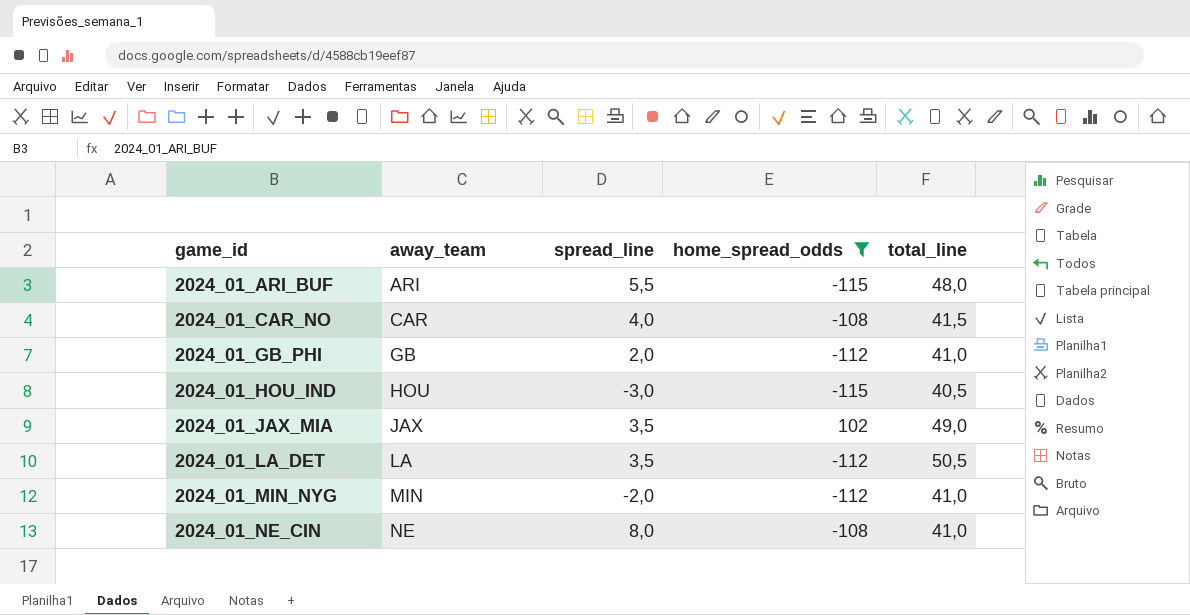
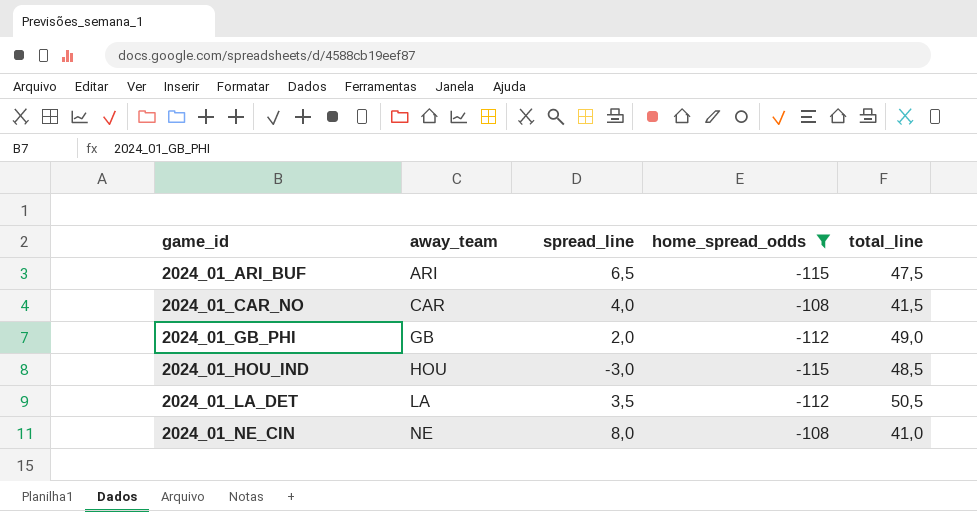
row 2024_01_JAX_MIA: JAX | 3,5 | 102 | 49,0 -> none
row 2024_01_MIN_NYG: MIN | -2,0 | -112 | 41,0 -> none
2024_01_ARI_BUF | spread_line: 5,5 -> 6,5
2024_01_ARI_BUF | total_line: 48,0 -> 47,5
2024_01_GB_PHI | total_line: 41,0 -> 49,0
2024_01_HOU_IND | total_line: 40,5 -> 48,5

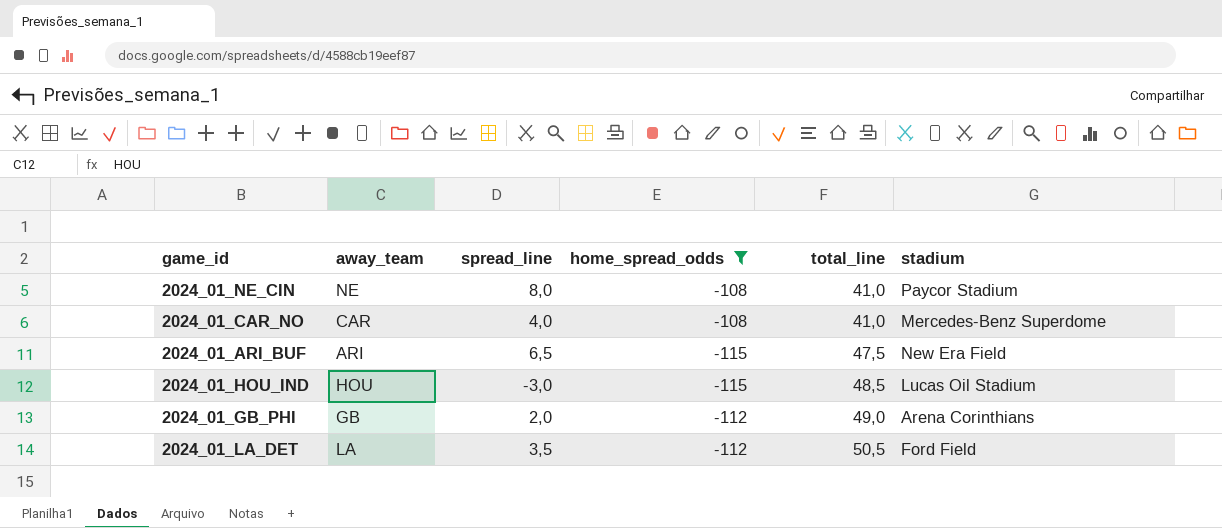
row order: game_id ascending -> total_line ascending
column stadium | position: none -> 6
2024_01_CAR_NO | total_line: 41,5 -> 41,0

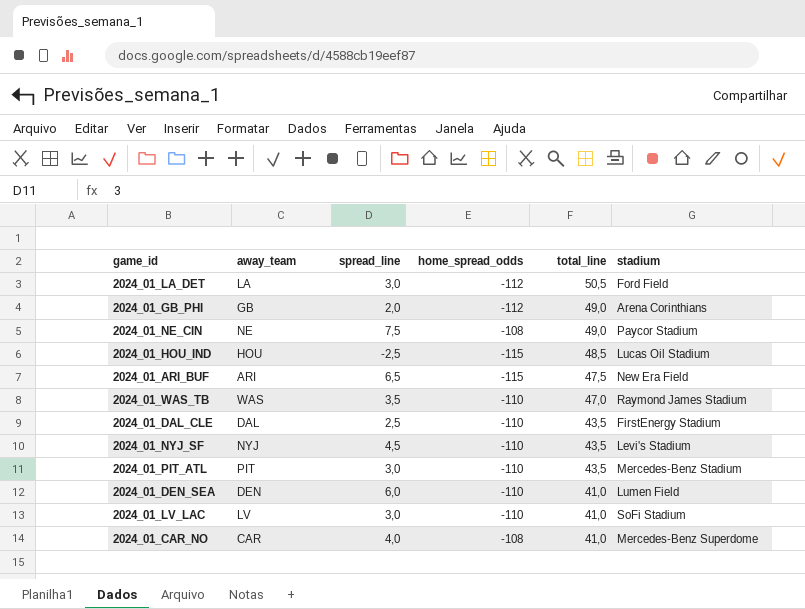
filter: home_spread_odds != -110 -> none
row order: total_line ascending -> total_line descending
2024_01_LA_DET | spread_line: 3,5 -> 3,0
2024_01_NE_CIN | spread_line: 8,0 -> 7,5
2024_01_NE_CIN | total_line: 41,0 -> 49,0
2024_01_HOU_IND | spread_line: -3,0 -> -2,5

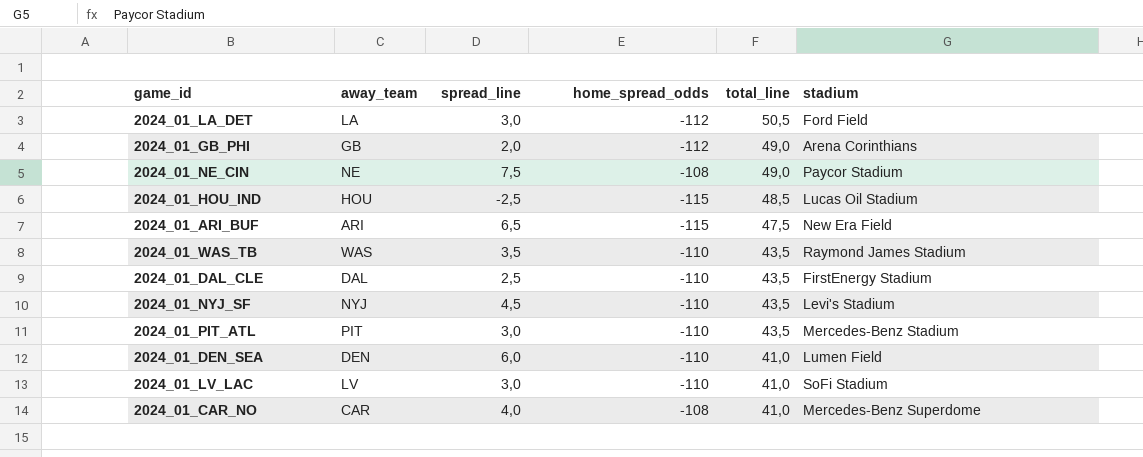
2024_01_WAS_TB | total_line: 47,0 -> 43,5

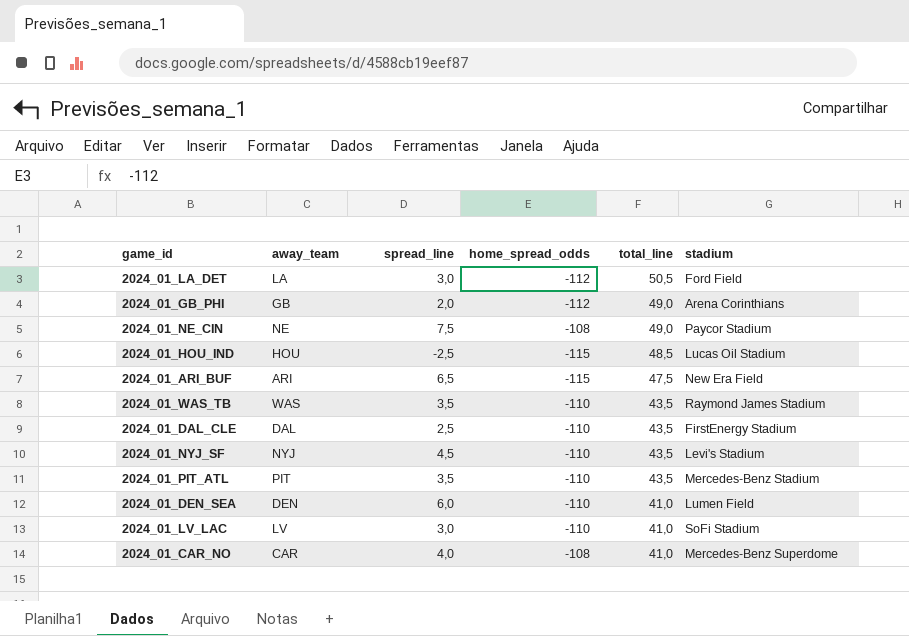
2024_01_PIT_ATL | spread_line: 3,0 -> 3,5

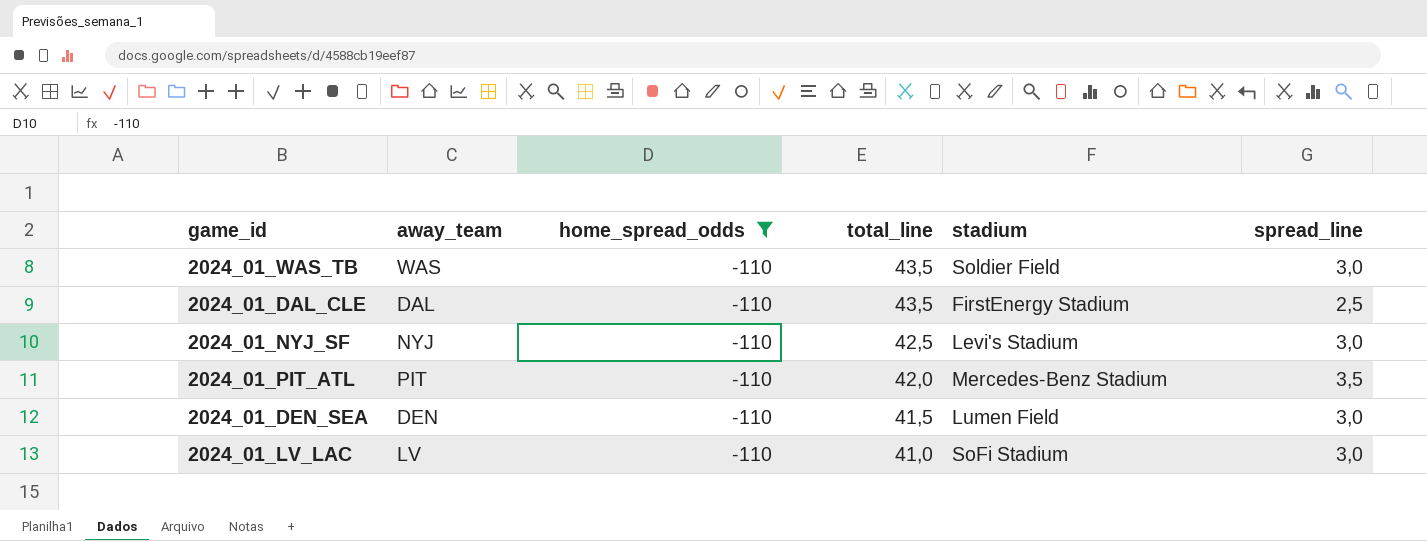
filter: none -> home_spread_odds = -110
column spread_line | position: 3 -> 6
2024_01_WAS_TB | stadium: Raymond James Stadium -> Soldier Field
2024_01_WAS_TB | spread_line: 3,5 -> 3,0
2024_01_NYJ_SF | total_line: 43,5 -> 42,5
2024_01_NYJ_SF | spread_line: 4,5 -> 3,0
2024_01_PIT_ATL | total_line: 43,5 -> 42,0
2024_01_DEN_SEA | total_line: 41,0 -> 41,5
2024_01_DEN_SEA | spread_line: 6,0 -> 3,0

